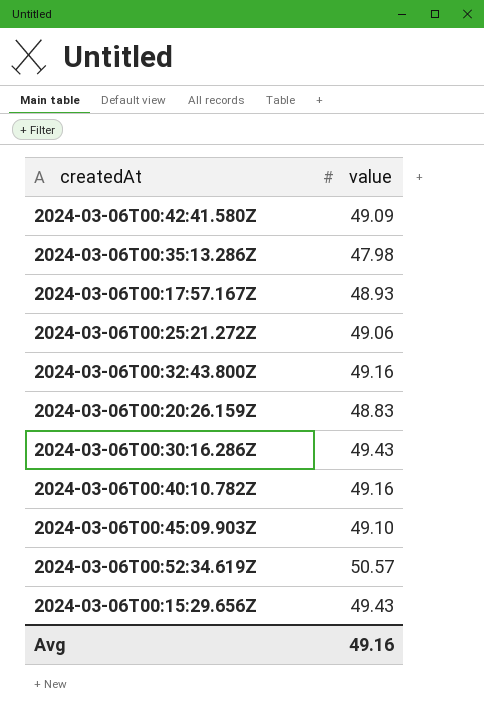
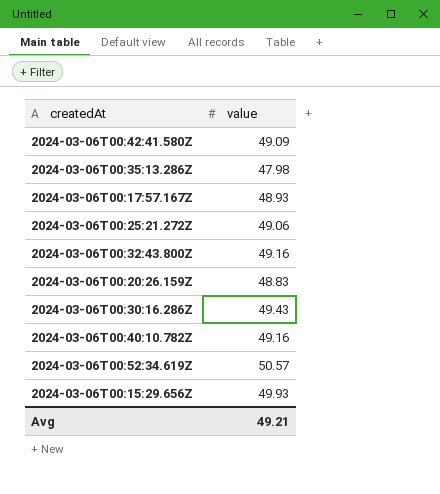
row 2024-03-06T00:45:09.903Z: 49.10 -> none
2024-03-06T00:15:29.656Z | value: 49.43 -> 49.93
Avg | value: 49.16 -> 49.21

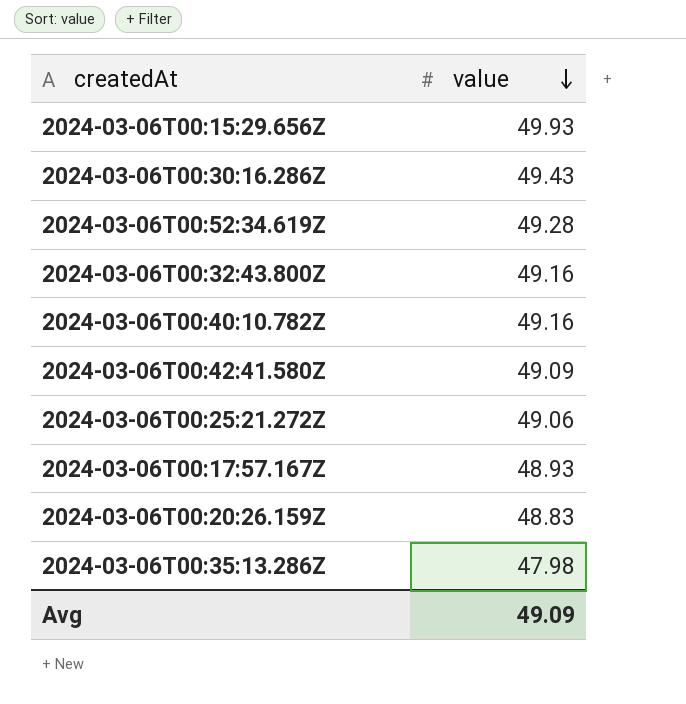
row order: none -> value descending
2024-03-06T00:52:34.619Z | value: 50.57 -> 49.28
Avg | value: 49.21 -> 49.09

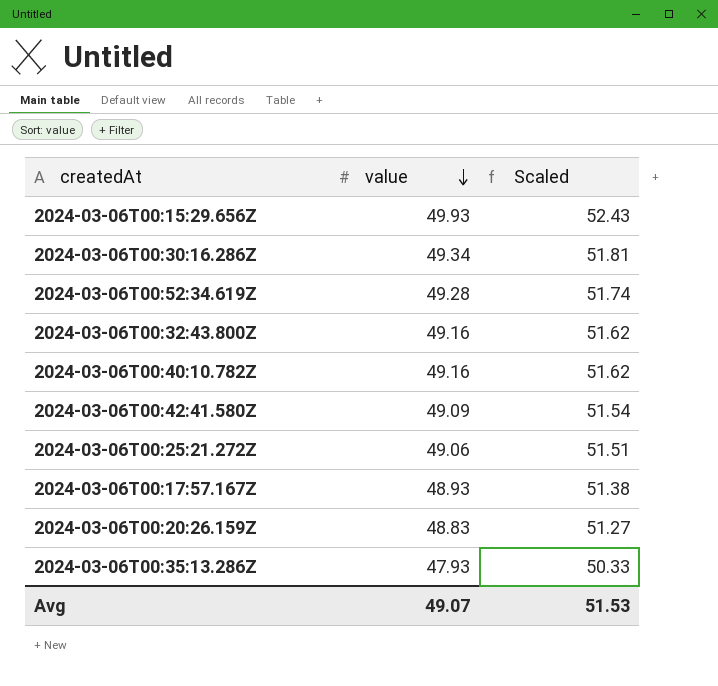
column Scaled | formula: none -> [value] * 1.05
2024-03-06T00:30:16.286Z | value: 49.43 -> 49.34
2024-03-06T00:35:13.286Z | value: 47.98 -> 47.93
Avg | value: 49.09 -> 49.07

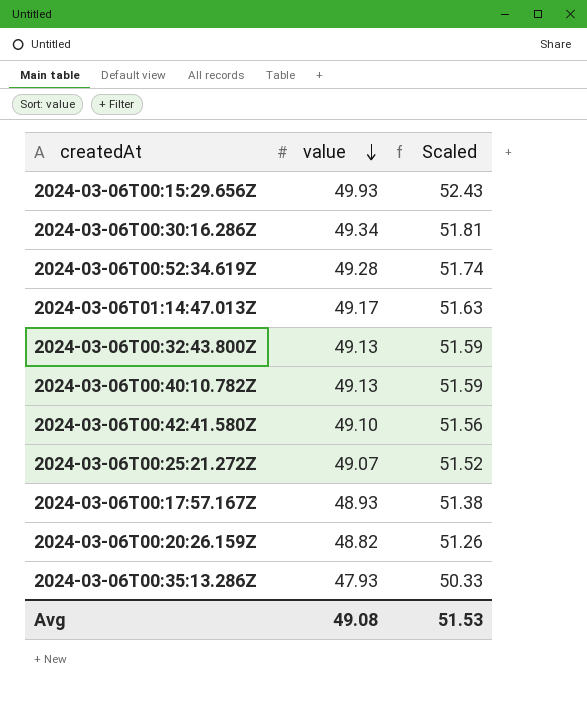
row 2024-03-06T01:14:47.013Z: none -> 49.17 | 51.63
2024-03-06T00:32:43.800Z | value: 49.16 -> 49.13
2024-03-06T00:32:43.800Z | Scaled: 51.62 -> 51.59
2024-03-06T00:40:10.782Z | value: 49.16 -> 49.13
2024-03-06T00:40:10.782Z | Scaled: 51.62 -> 51.59
2024-03-06T00:42:41.580Z | value: 49.09 -> 49.10
2024-03-06T00:42:41.580Z | Scaled: 51.54 -> 51.56
2024-03-06T00:25:21.272Z | value: 49.06 -> 49.07
2024-03-06T00:25:21.272Z | Scaled: 51.51 -> 51.52
2024-03-06T00:20:26.159Z | value: 48.83 -> 48.82
2024-03-06T00:20:26.159Z | Scaled: 51.27 -> 51.26
Avg | value: 49.07 -> 49.08

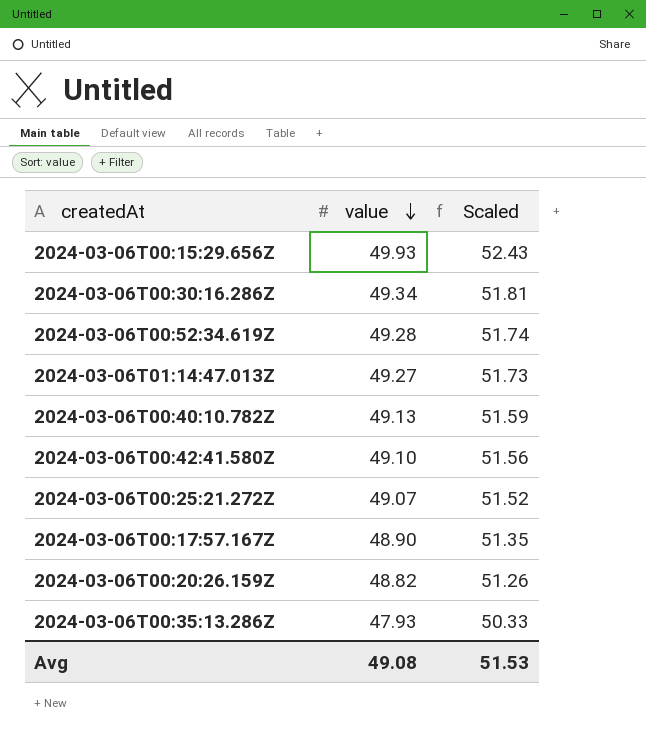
row 2024-03-06T00:32:43.800Z: 49.13 | 51.59 -> none
2024-03-06T01:14:47.013Z | value: 49.17 -> 49.27
2024-03-06T01:14:47.013Z | Scaled: 51.63 -> 51.73
2024-03-06T00:17:57.167Z | value: 48.93 -> 48.90
2024-03-06T00:17:57.167Z | Scaled: 51.38 -> 51.35

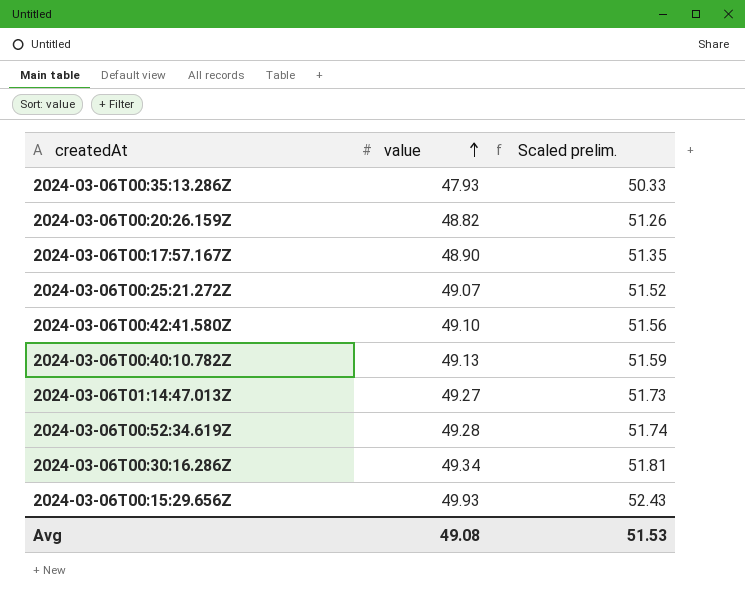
row order: value descending -> value ascending
column name: Scaled -> Scaled prelim.

